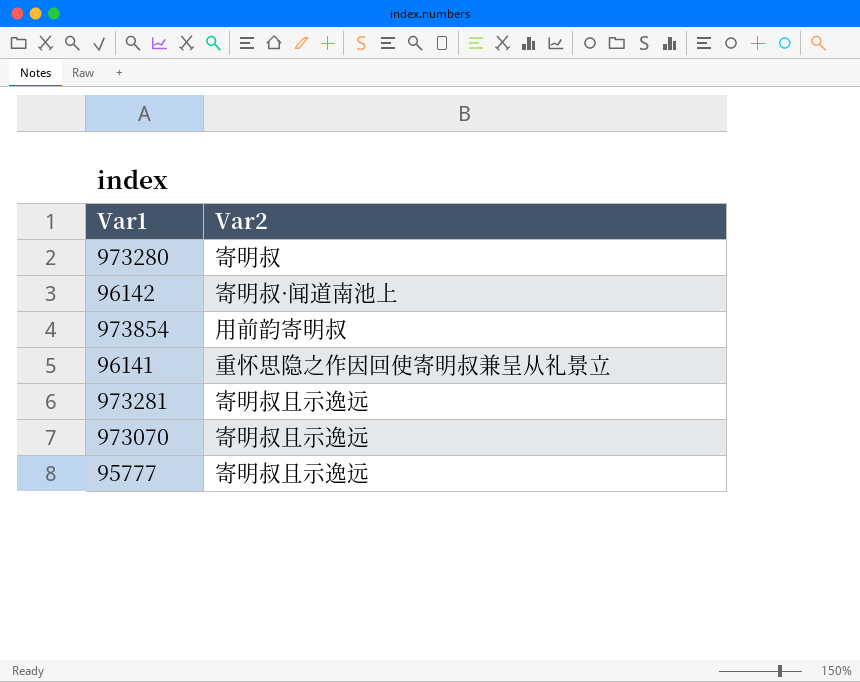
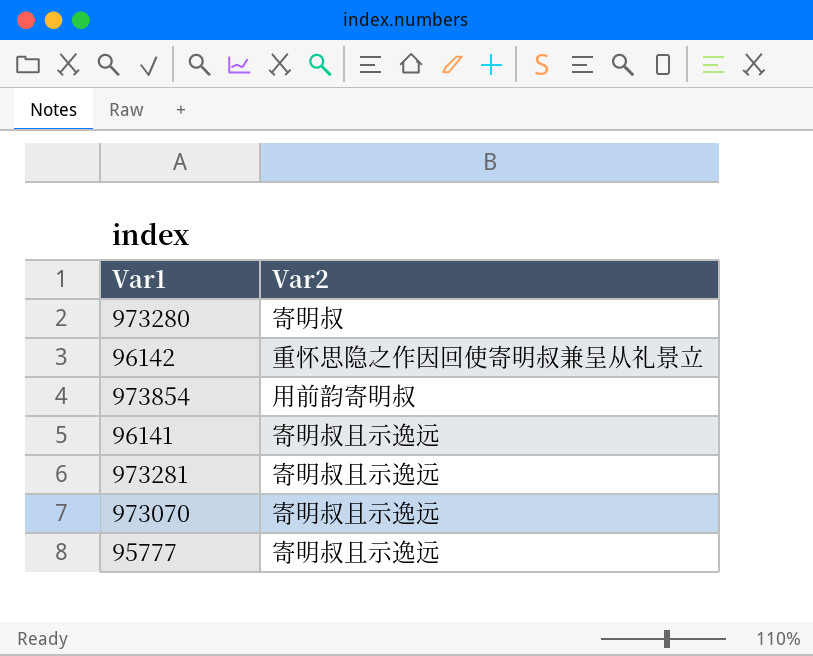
96142 | Var2: 寄明叔·闻道南池上 -> 重怀思隐之作因回使寄明叔兼呈从礼景立
96141 | Var2: 重怀思隐之作因回使寄明叔兼呈从礼景立 -> 寄明叔且示逸远

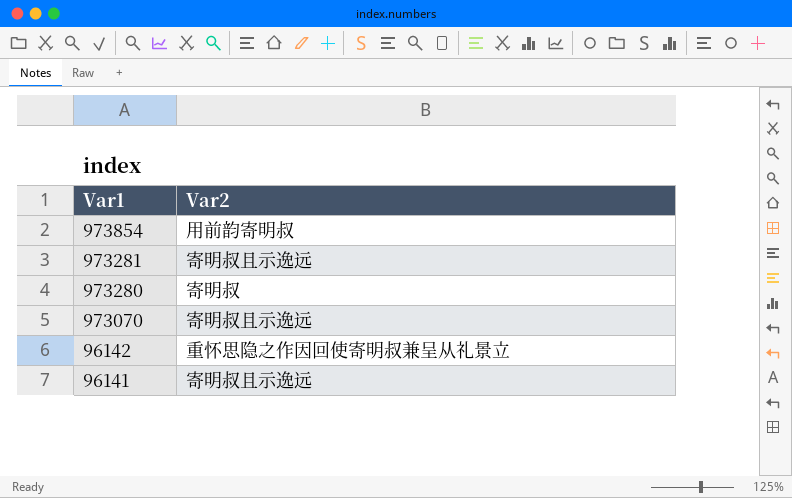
row order: none -> Var1 descending
row 95777: 寄明叔且示逸远 -> none

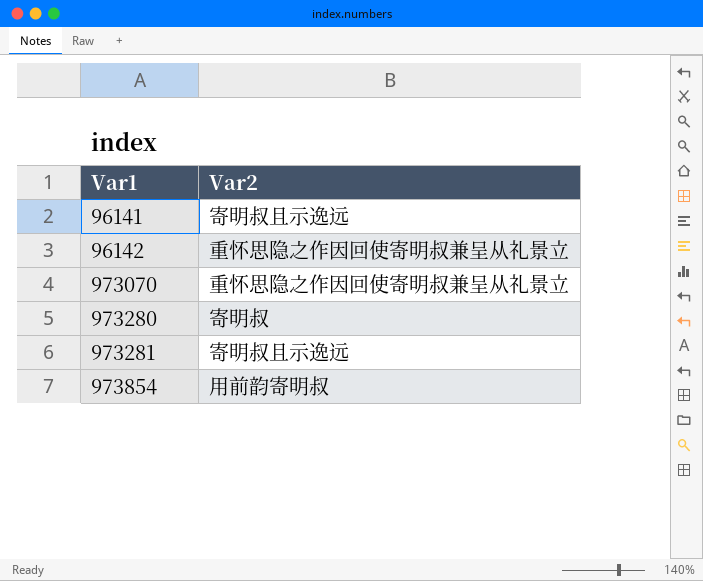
row order: Var1 descending -> Var1 ascending
973070 | Var2: 寄明叔且示逸远 -> 重怀思隐之作因回使寄明叔兼呈从礼景立

